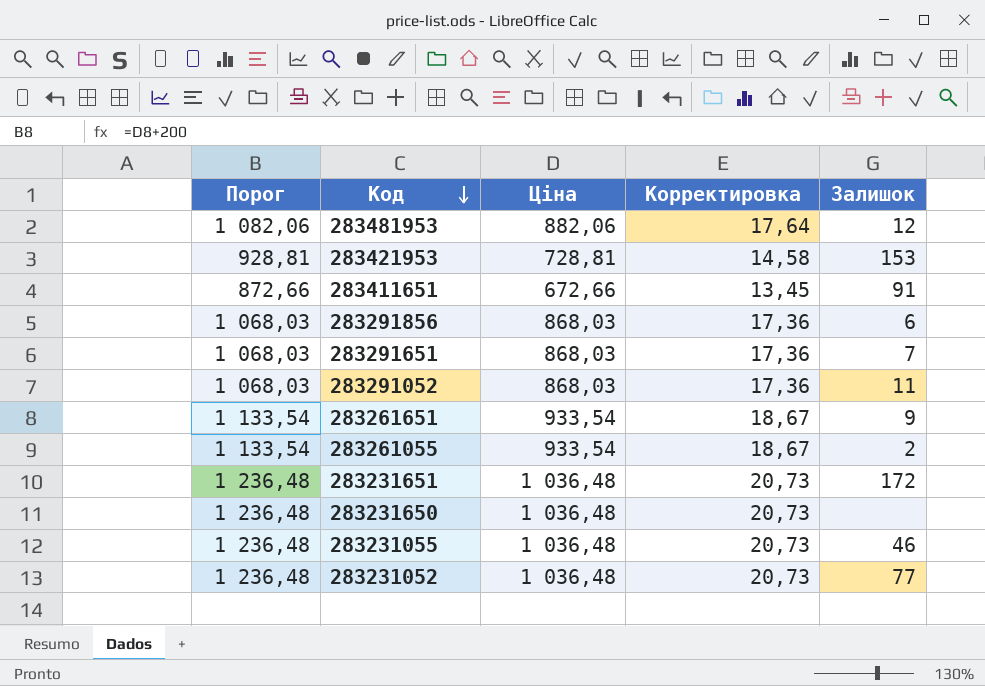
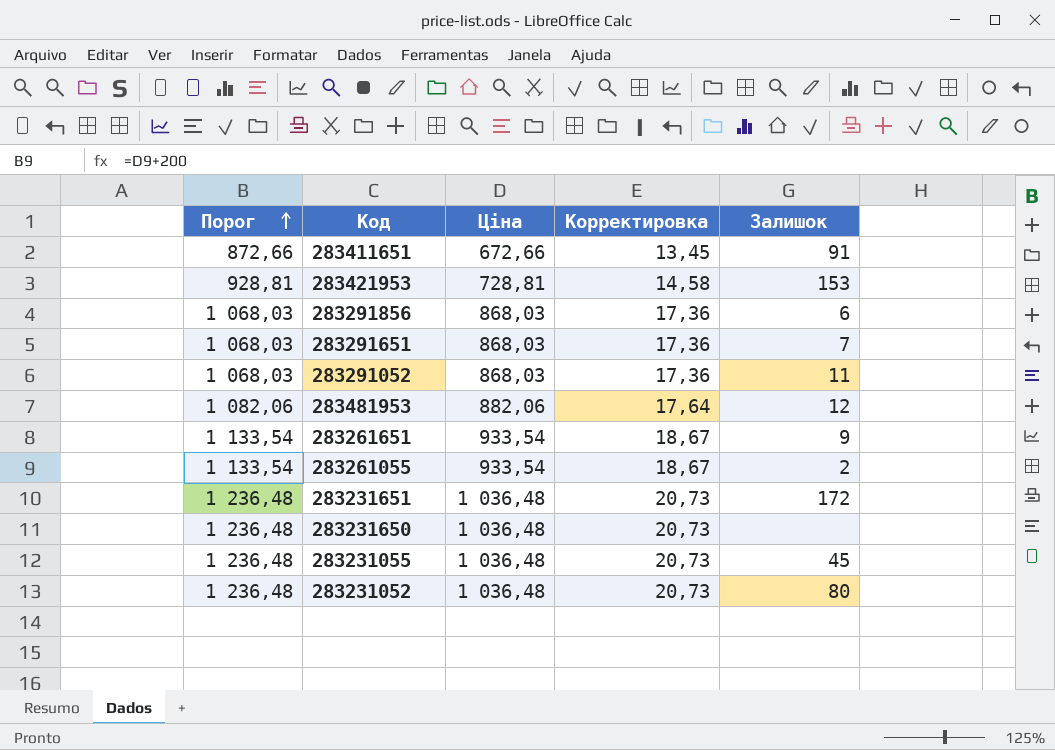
row order: Код descending -> Порог ascending
283231055 | Залишок: 46 -> 45
283231052 | Залишок: 77 -> 80

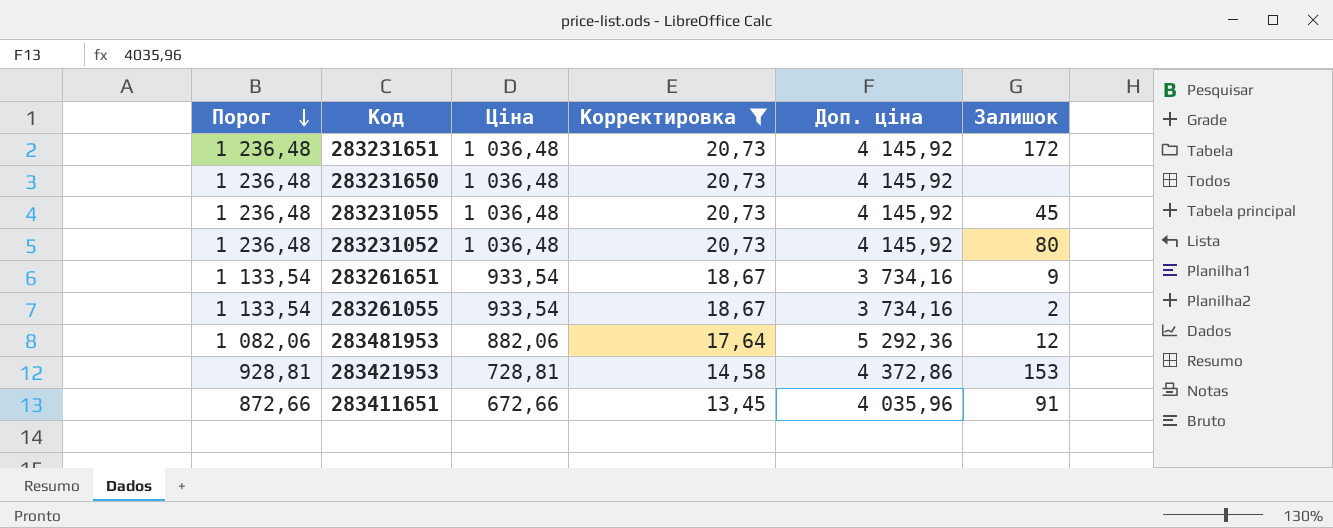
filter: none -> Корректировка != 17,36
row order: Порог ascending -> Порог descending
column Доп. ціна | position: none -> 5

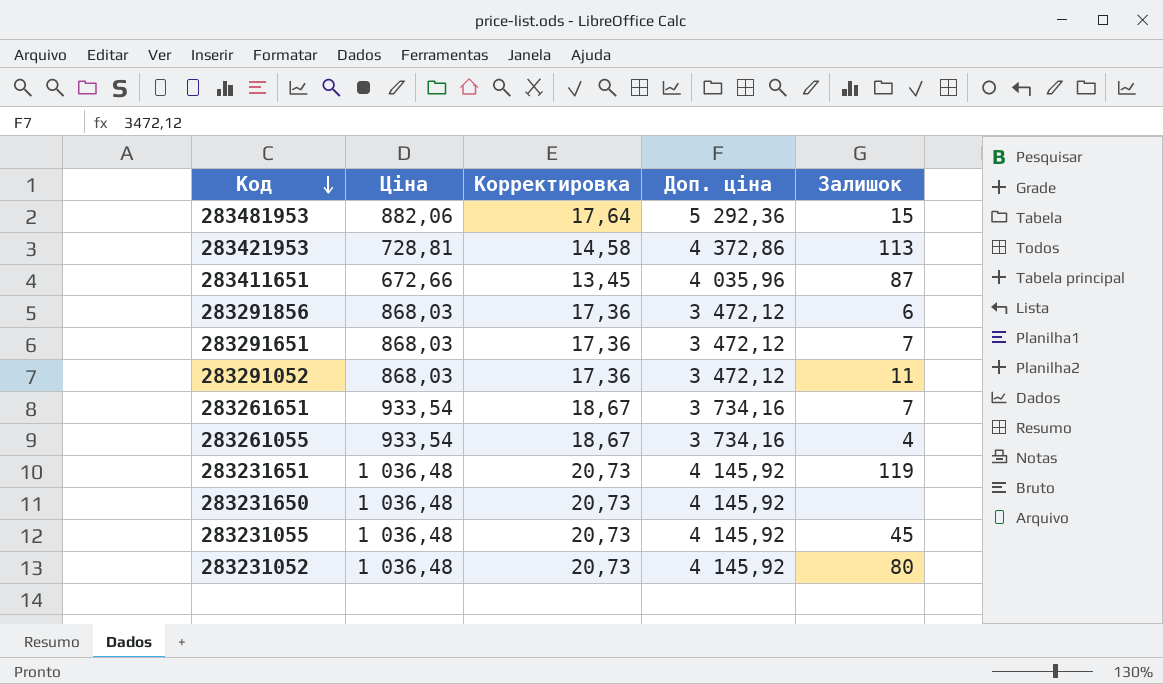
filter: Корректировка != 17,36 -> none
row order: Порог descending -> Код descending
column Порог | formula: [Ціна] + 200 -> none
283481953 | Залишок: 12 -> 15
283421953 | Залишок: 153 -> 113
283411651 | Залишок: 91 -> 87
283261651 | Залишок: 9 -> 7
283261055 | Залишок: 2 -> 4
283231651 | Залишок: 172 -> 119

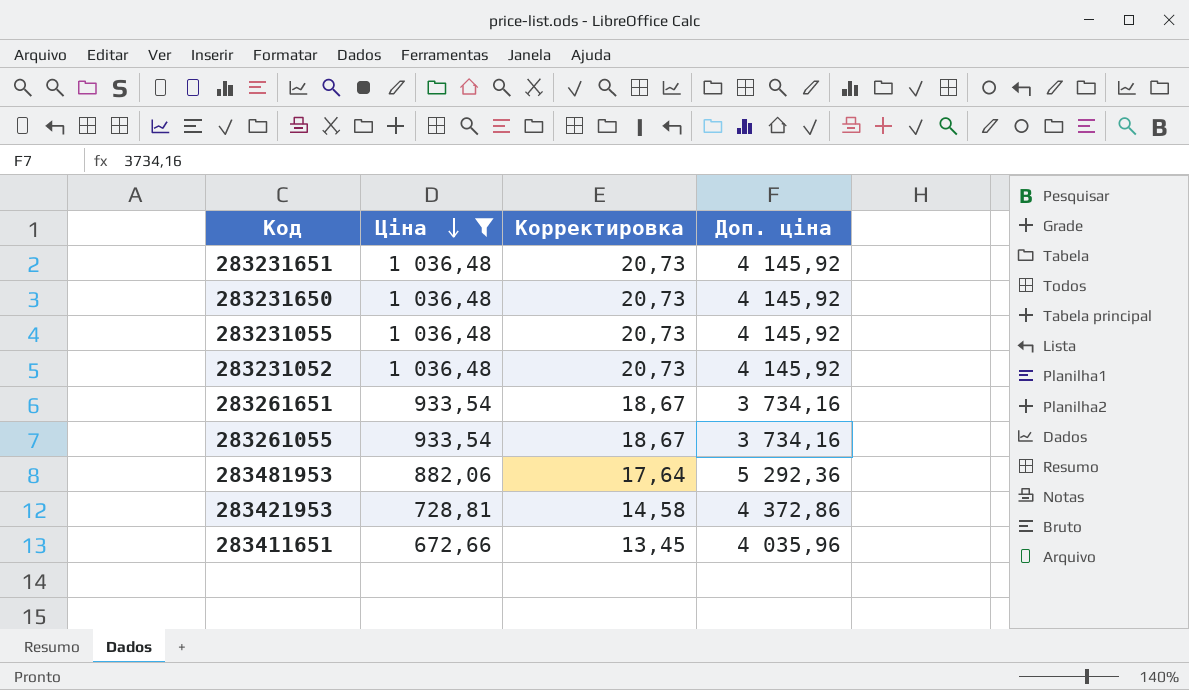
filter: none -> Ціна != 868,03
row order: Код descending -> Ціна descending
column Залишок | position: 5 -> none

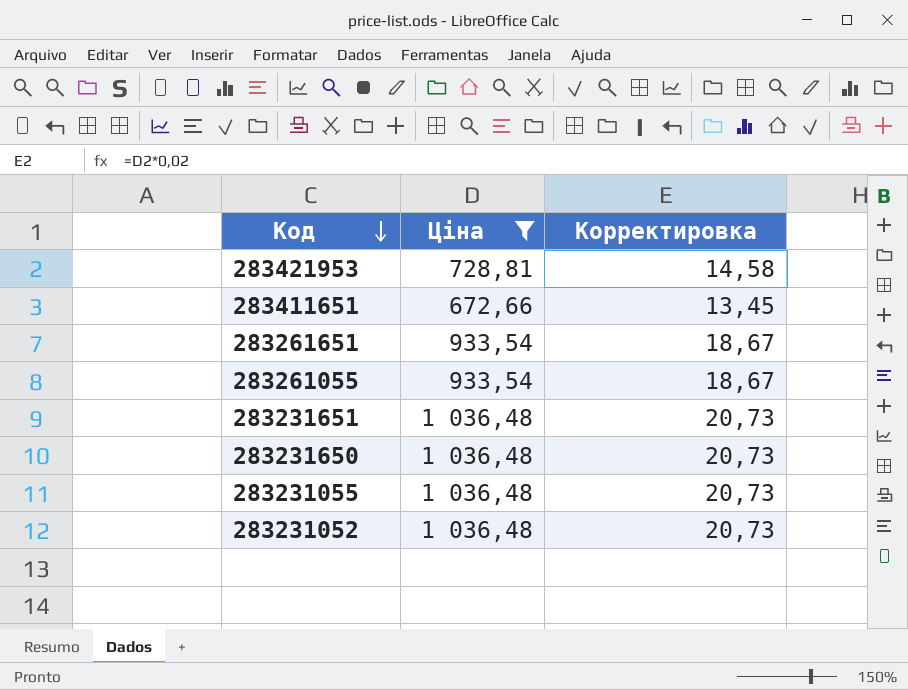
row order: Ціна descending -> Код descending
column Доп. ціна | position: 4 -> none
row 283481953: 882,06 | 17,64 | 5 292,36 -> none

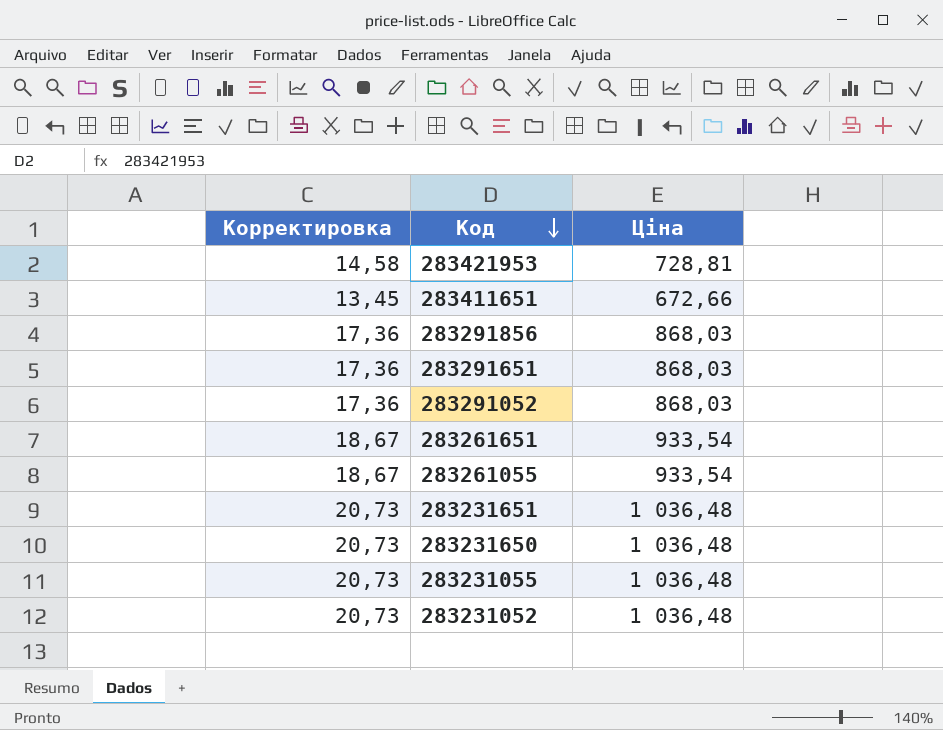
filter: Ціна != 868,03 -> none
column Корректировка | position: 3 -> 1

